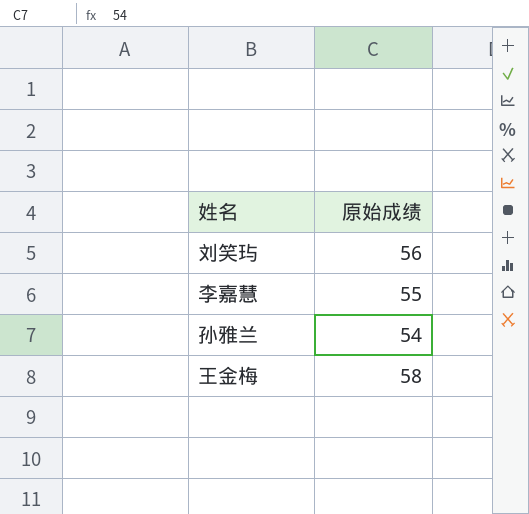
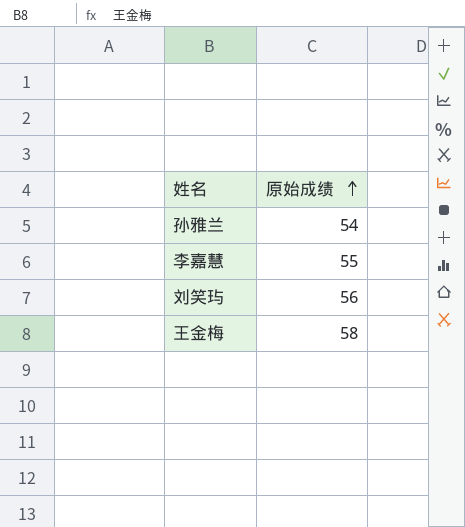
row order: none -> 原始成绩 ascending

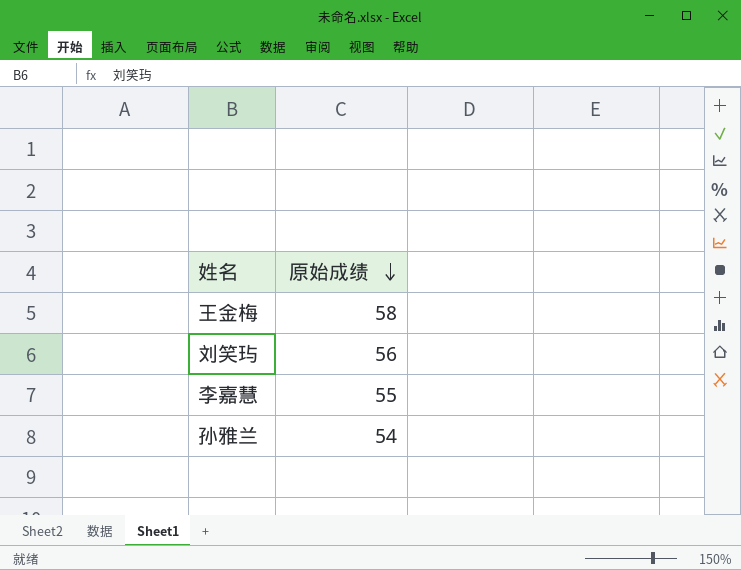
row order: 原始成绩 ascending -> 原始成绩 descending

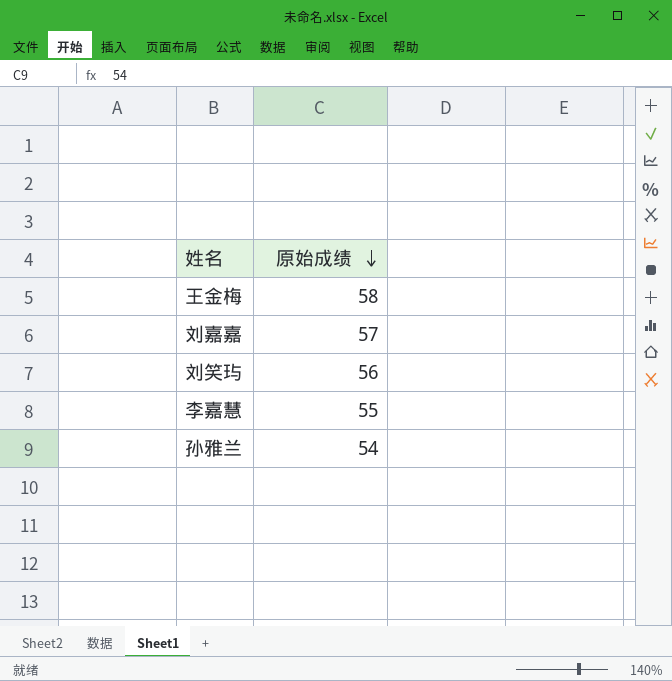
row 刘嘉嘉: none -> 57

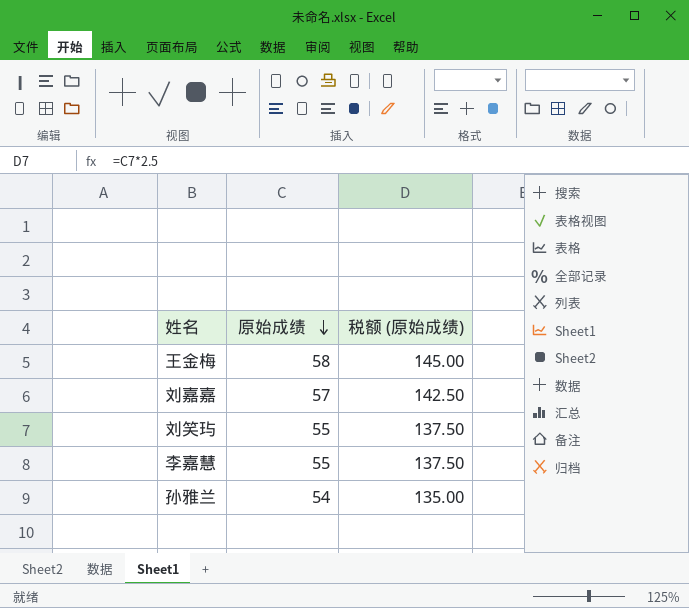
column 税额 (原始成绩) | formula: none -> [原始成绩] * 2.5
刘笑玙 | 原始成绩: 56 -> 55

